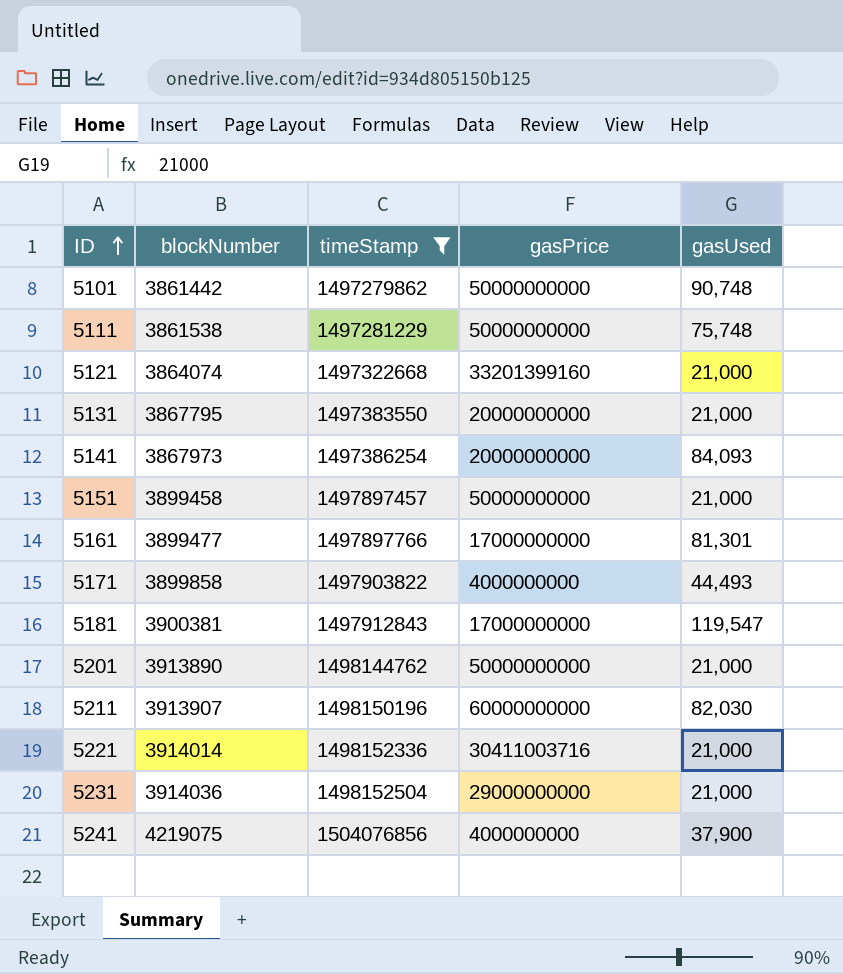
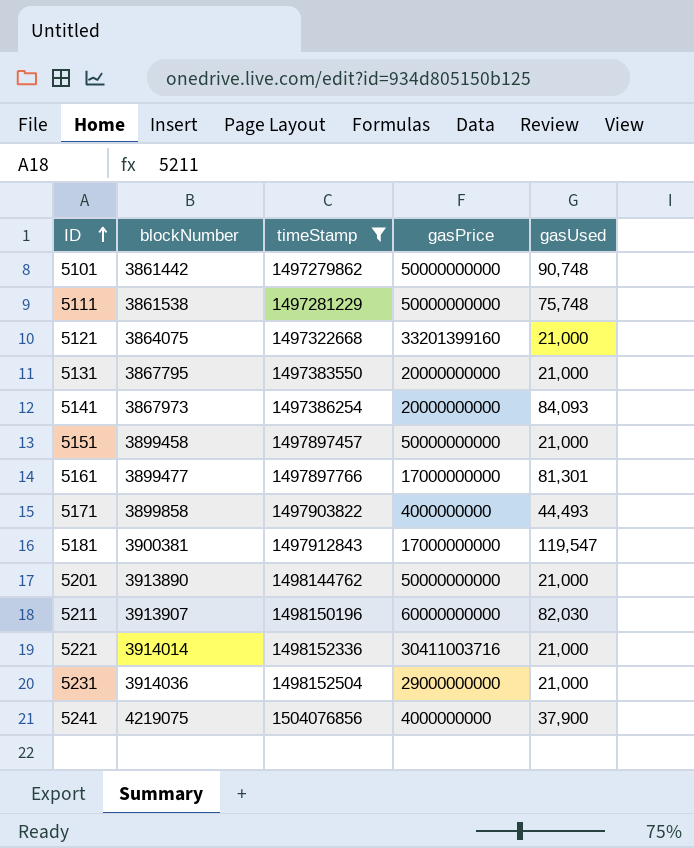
5121 | blockNumber: 3864074 -> 3864075

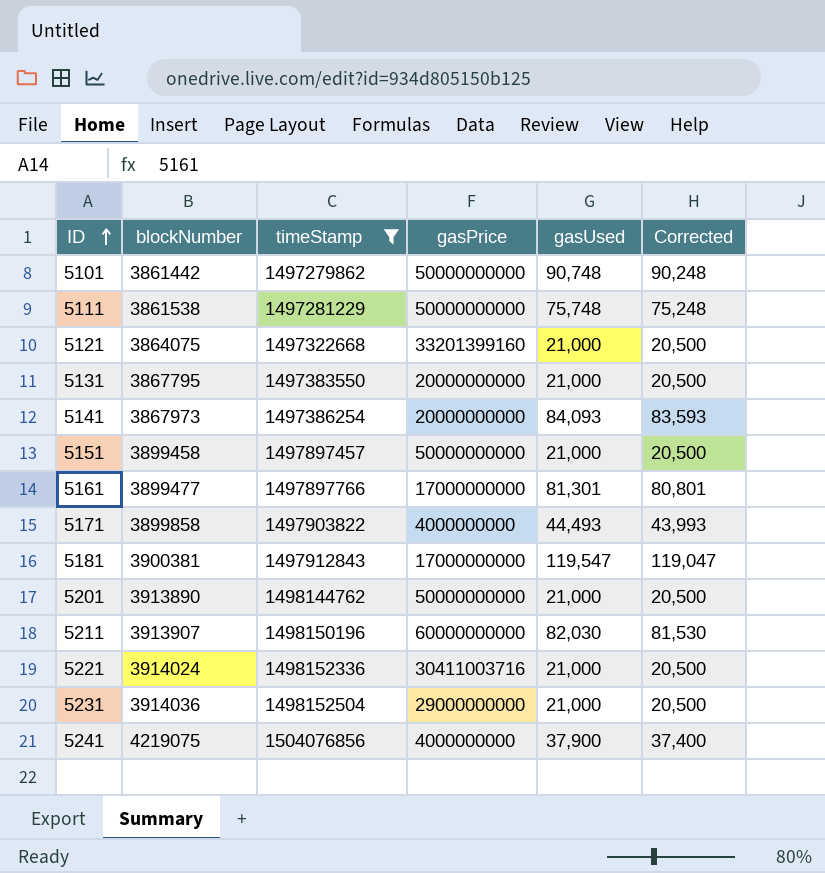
column Corrected | formula: none -> [gasUsed] - 500
5221 | blockNumber: 3914014 -> 3914024

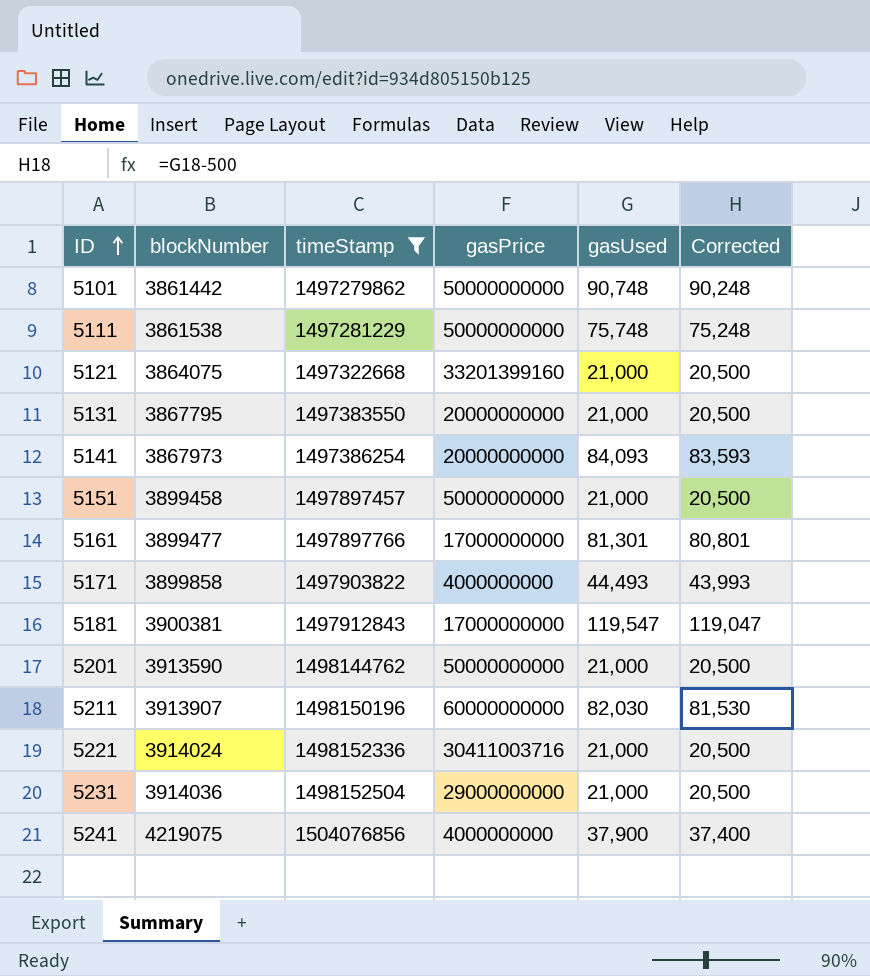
5201 | blockNumber: 3913890 -> 3913590

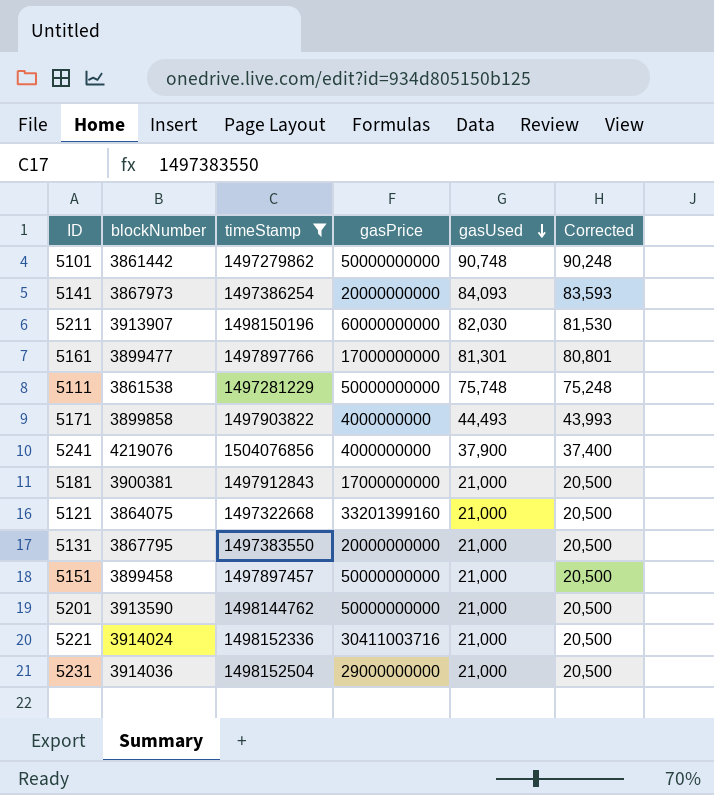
row order: ID ascending -> gasUsed descending
5241 | blockNumber: 4219075 -> 4219076
5181 | gasUsed: 119,547 -> 21,000
5181 | Corrected: 119,047 -> 20,500

